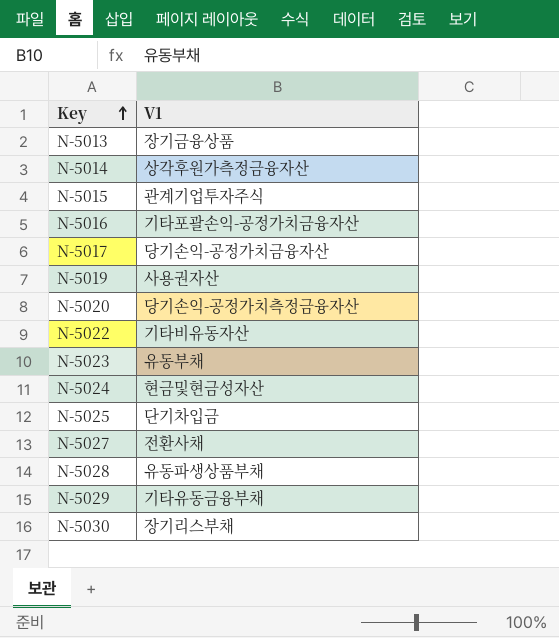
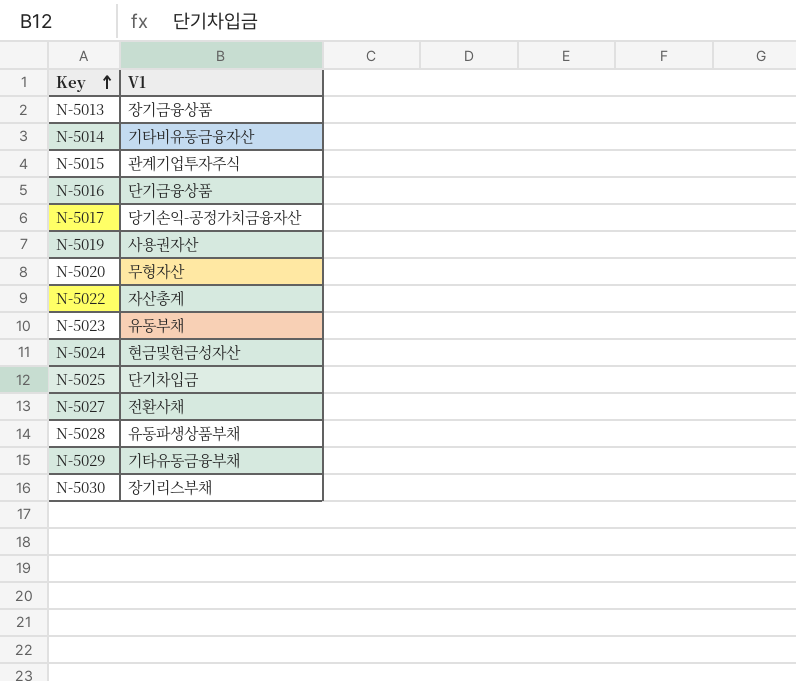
N-5014 | V1: 상각후원가측정금융자산 -> 기타비유동금융자산
N-5016 | V1: 기타포괄손익-공정가치금융자산 -> 단기금융상품
N-5020 | V1: 당기손익-공정가치측정금융자산 -> 무형자산
N-5022 | V1: 기타비유동자산 -> 자산총계

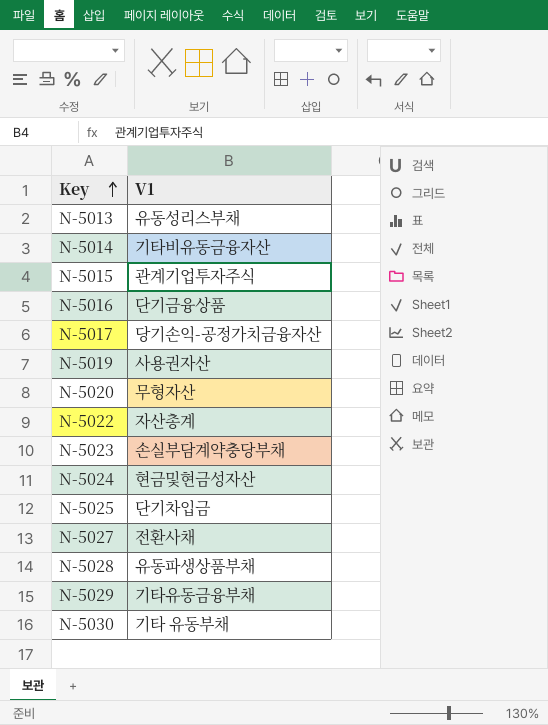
N-5013 | V1: 장기금융상품 -> 유동성리스부채
N-5023 | V1: 유동부채 -> 손실부담계약충당부채
N-5030 | V1: 장기리스부채 -> 기타 유동부채

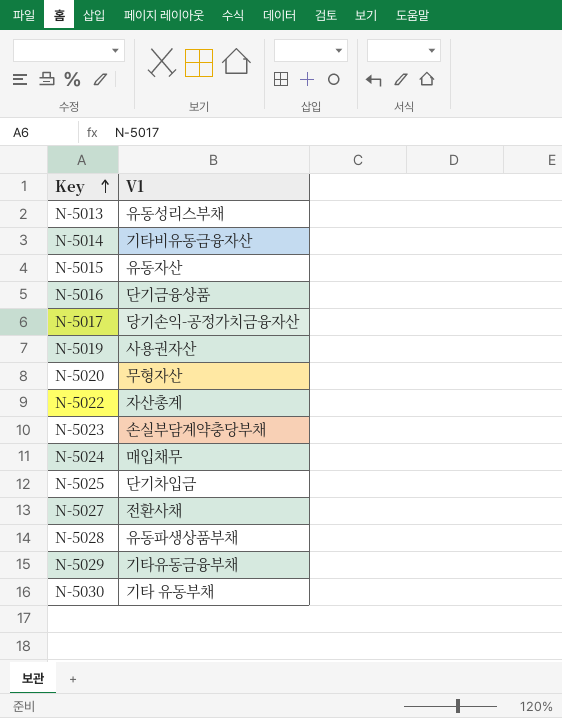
N-5015 | V1: 관계기업투자주식 -> 유동자산
N-5024 | V1: 현금및현금성자산 -> 매입채무

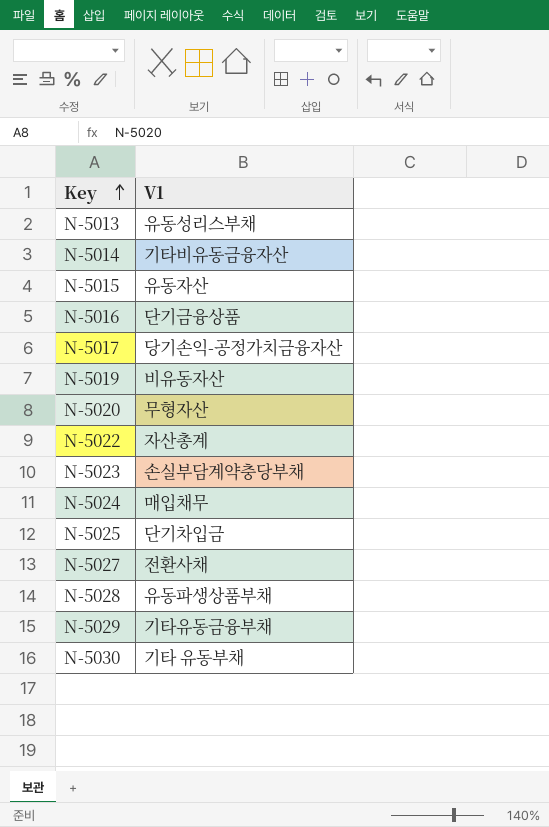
N-5019 | V1: 사용권자산 -> 비유동자산

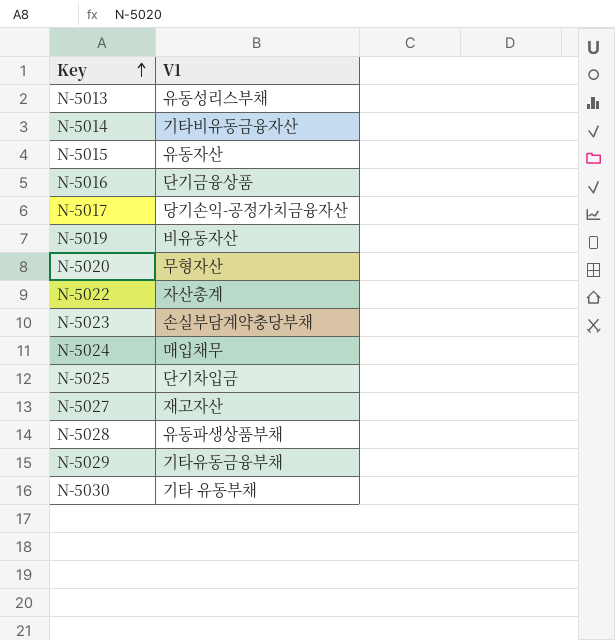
N-5027 | V1: 전환사채 -> 재고자산

